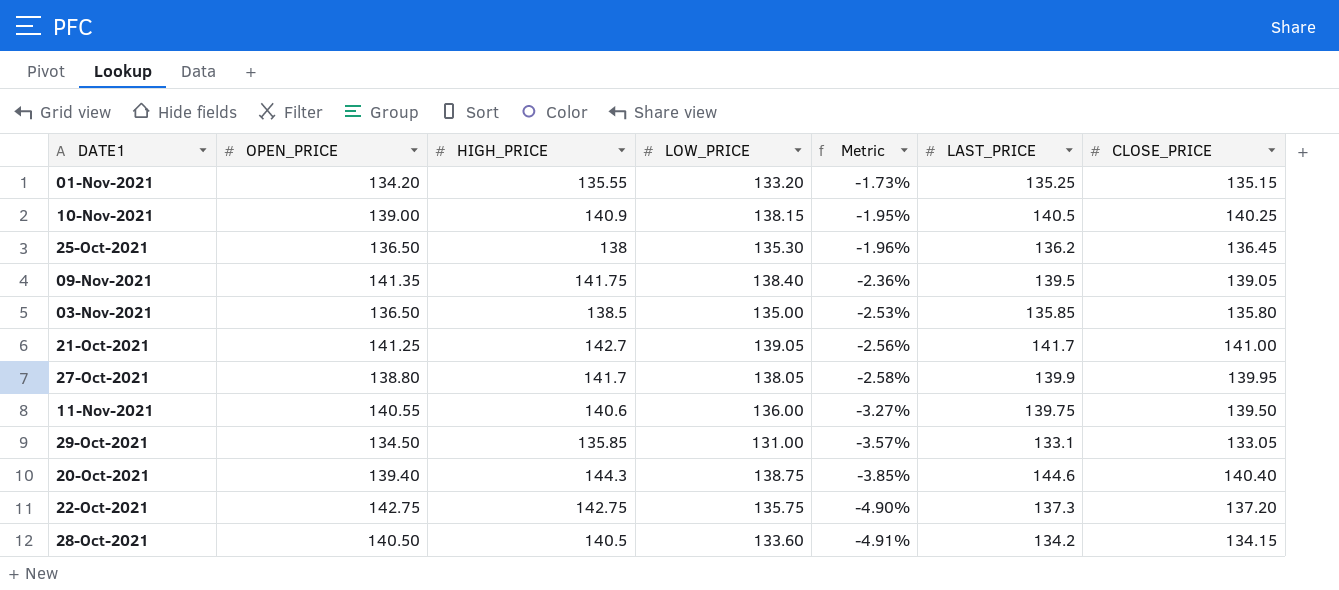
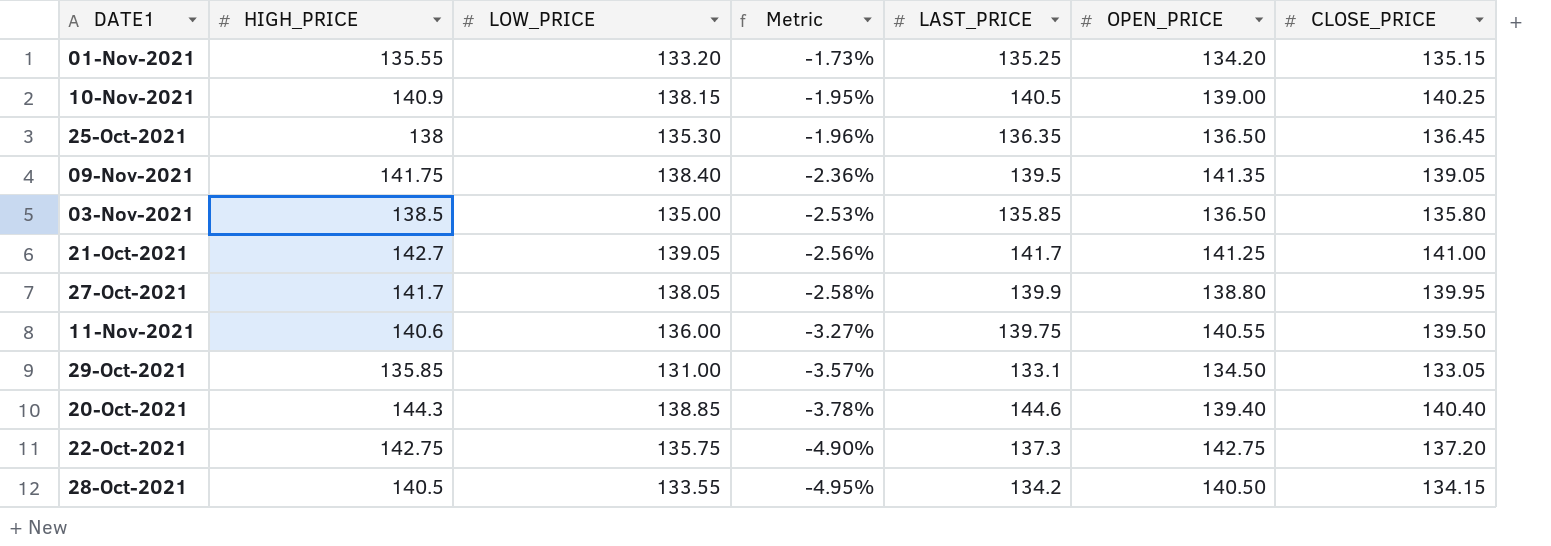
column OPEN_PRICE | position: 2 -> 6
25-Oct-2021 | LAST_PRICE: 136.2 -> 136.35
20-Oct-2021 | LOW_PRICE: 138.75 -> 138.85
20-Oct-2021 | Metric: -3.85% -> -3.78%
28-Oct-2021 | LOW_PRICE: 133.60 -> 133.55
28-Oct-2021 | Metric: -4.91% -> -4.95%

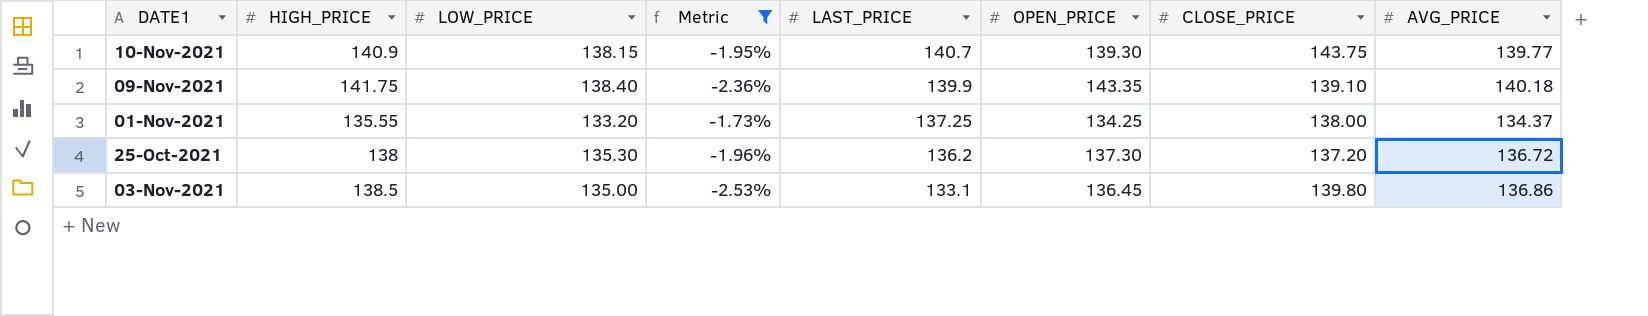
filter: none -> Metric >= -2.53%
row order: Metric descending -> LAST_PRICE descending
column AVG_PRICE | position: none -> 8
10-Nov-2021 | LAST_PRICE: 140.5 -> 140.7
10-Nov-2021 | OPEN_PRICE: 139.00 -> 139.30
10-Nov-2021 | CLOSE_PRICE: 140.25 -> 143.75
09-Nov-2021 | LAST_PRICE: 139.5 -> 139.9
09-Nov-2021 | OPEN_PRICE: 141.35 -> 143.35
09-Nov-2021 | CLOSE_PRICE: 139.05 -> 139.10
01-Nov-2021 | LAST_PRICE: 135.25 -> 137.25
01-Nov-2021 | OPEN_PRICE: 134.20 -> 134.25
01-Nov-2021 | CLOSE_PRICE: 135.15 -> 138.00
25-Oct-2021 | LAST_PRICE: 136.35 -> 136.2
25-Oct-2021 | OPEN_PRICE: 136.50 -> 137.30
25-Oct-2021 | CLOSE_PRICE: 136.45 -> 137.20
03-Nov-2021 | LAST_PRICE: 135.85 -> 133.1
03-Nov-2021 | OPEN_PRICE: 136.50 -> 136.45
03-Nov-2021 | CLOSE_PRICE: 135.80 -> 139.80

